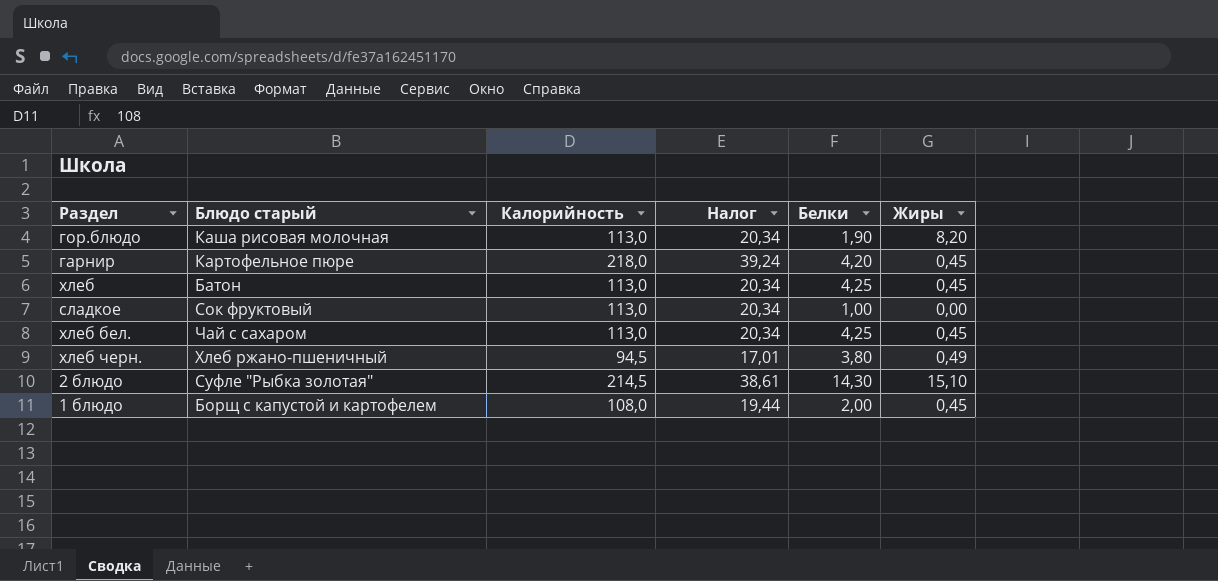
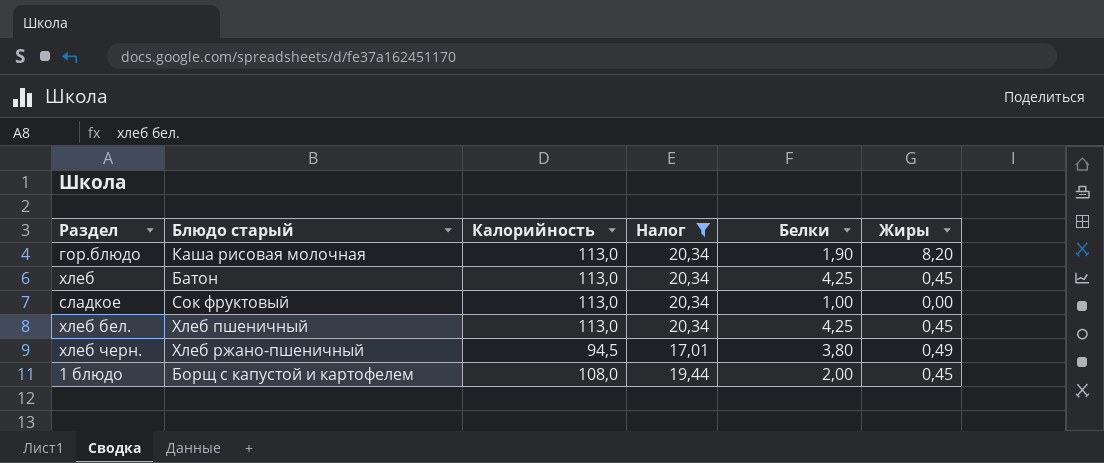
filter: none -> Налог <= 20,34
хлеб бел. | Блюдо старый: Чай с сахаром -> Хлеб пшеничный

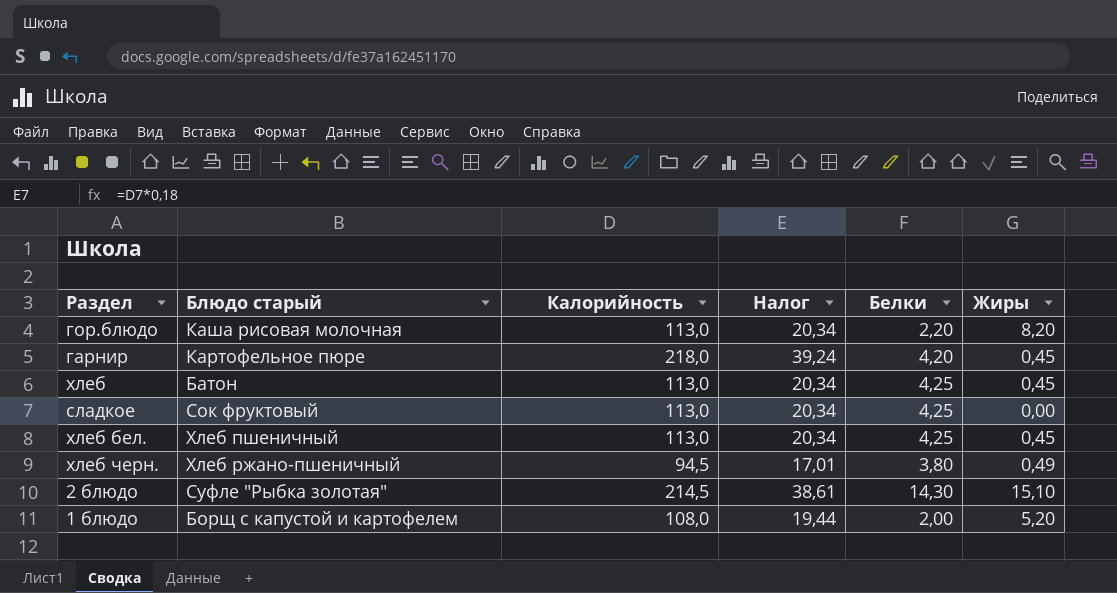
filter: Налог <= 20,34 -> none
гор.блюдо | Белки: 1,90 -> 2,20
сладкое | Белки: 1,00 -> 4,25
1 блюдо | Жиры: 0,45 -> 5,20

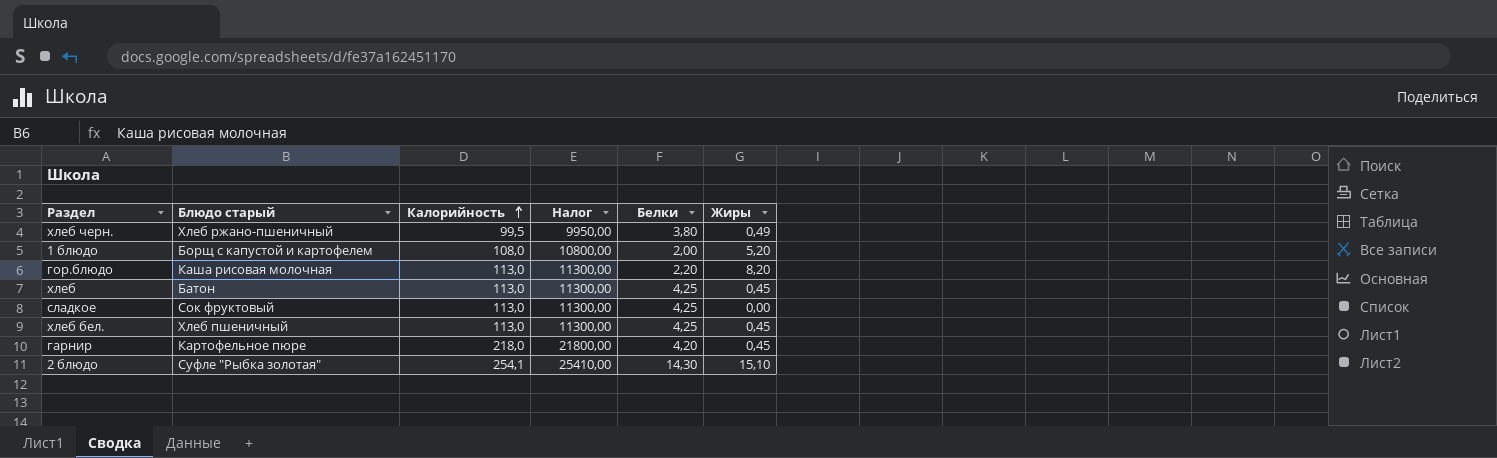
row order: none -> Калорийность ascending
column Налог | formula: [Калорийность] * 0,18 -> [Калорийность] * 100
хлеб черн. | Калорийность: 94,5 -> 99,5
2 блюдо | Калорийность: 214,5 -> 254,1

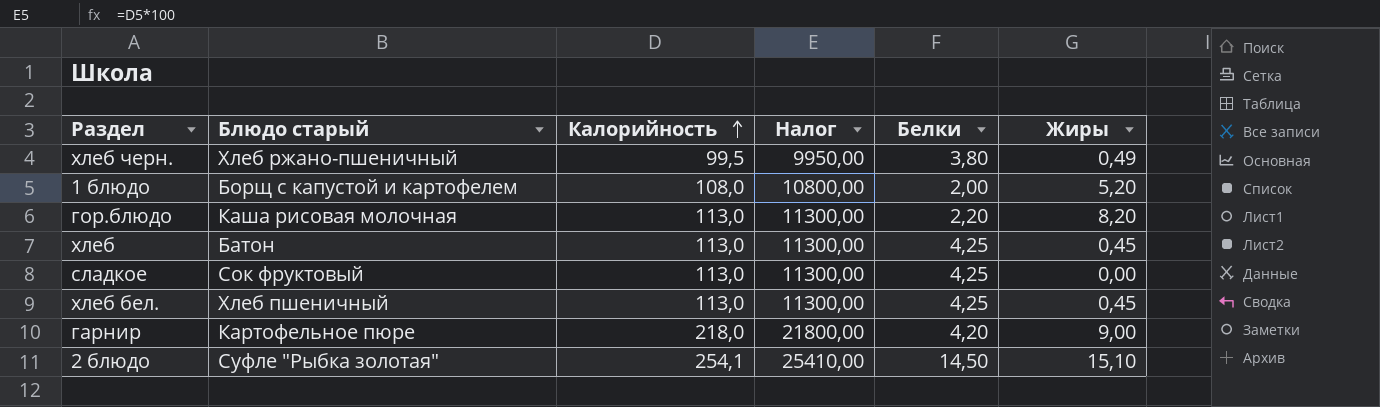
гарнир | Жиры: 0,45 -> 9,00
2 блюдо | Белки: 14,30 -> 14,50

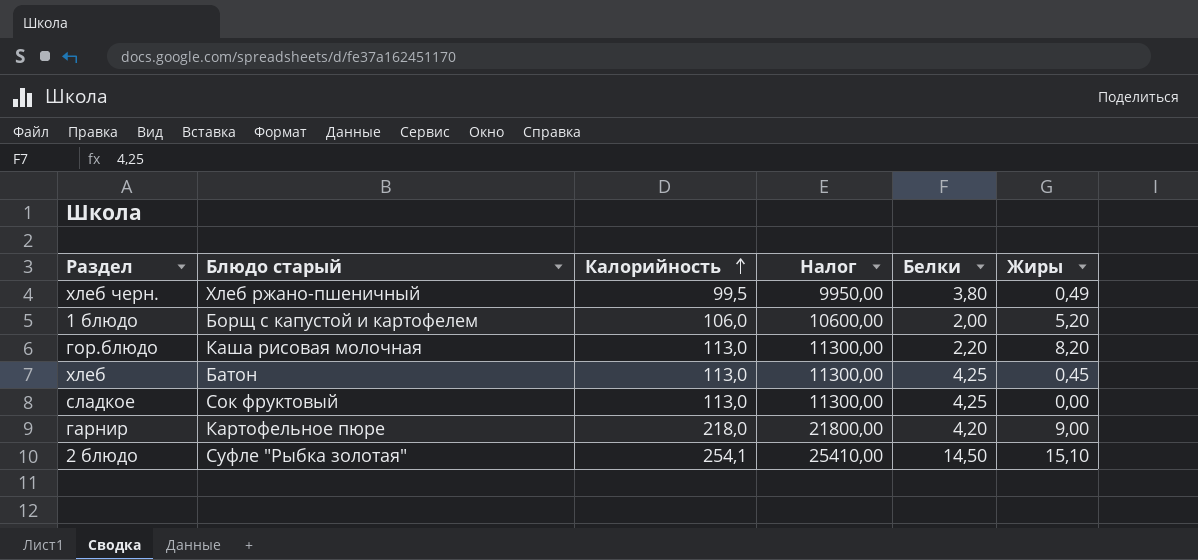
row хлеб бел.: Хлеб пшеничный | 113,0 | 11300,00 | 4,25 | 0,45 -> none
1 блюдо | Калорийность: 108,0 -> 106,0
1 блюдо | Налог: 10800,00 -> 10600,00

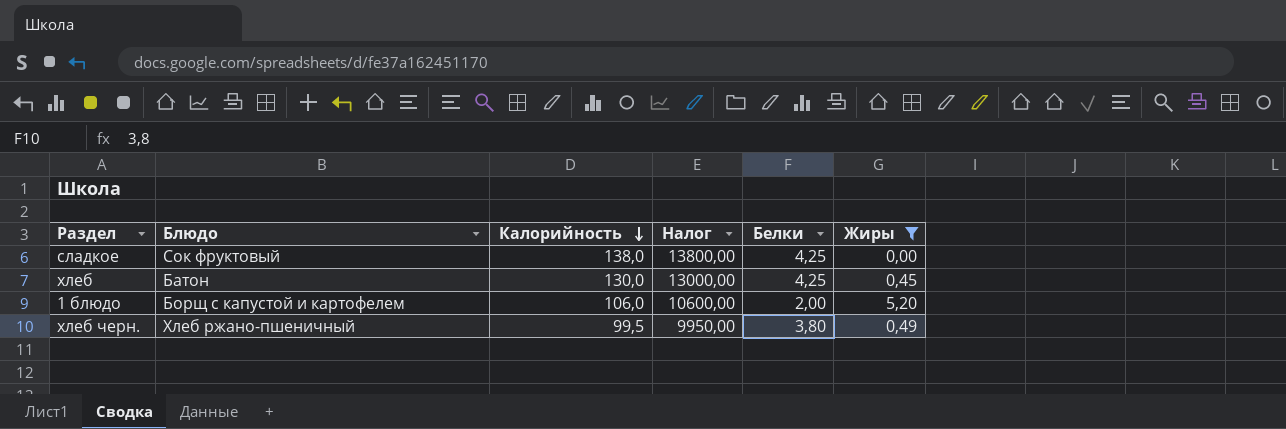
filter: none -> Жиры <= 5,20
row order: Калорийность ascending -> Калорийность descending
column name: Блюдо старый -> Блюдо
сладкое | Калорийность: 113,0 -> 138,0
сладкое | Налог: 11300,00 -> 13800,00
хлеб | Калорийность: 113,0 -> 130,0
хлеб | Налог: 11300,00 -> 13000,00

